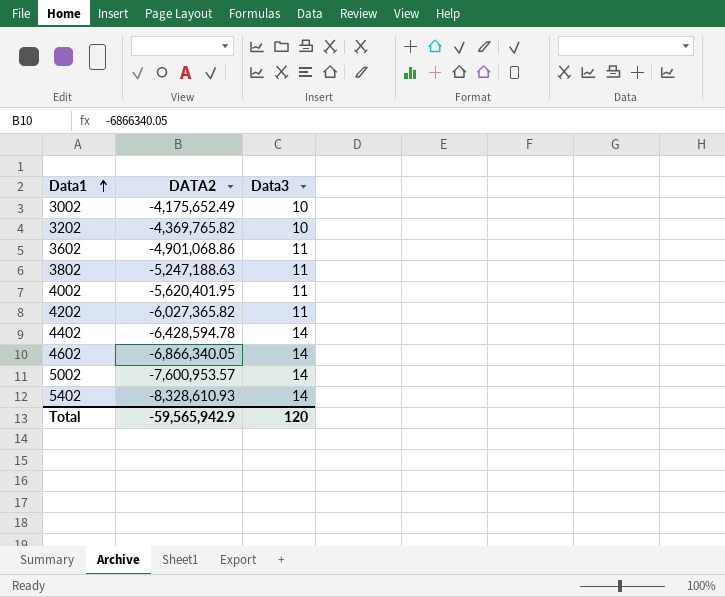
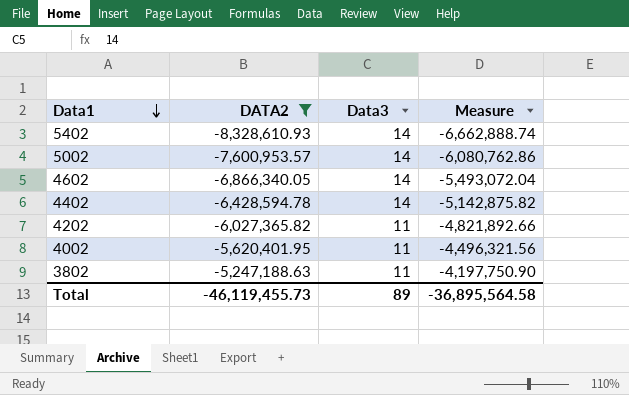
filter: none -> DATA2 <= -5,247,188.63
row order: Data1 ascending -> Data1 descending
column Measure | formula: none -> [DATA2] * 0.8
Total | DATA2: -59,565,942.9 -> -46,119,455.73
Total | Data3: 120 -> 89

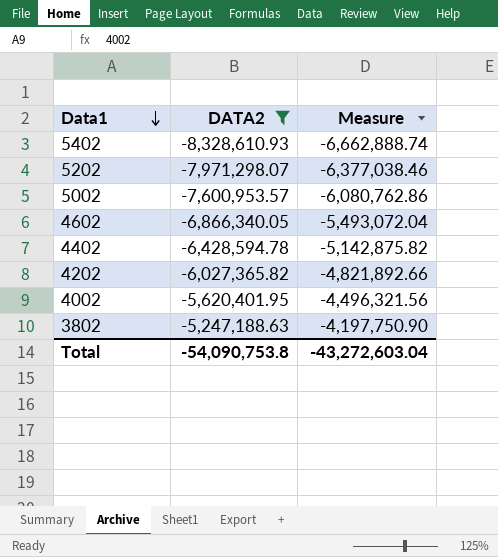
column Data3 | position: 3 -> none
row 5202: none -> -7,971,298.07 | -6,377,038.46
Total | DATA2: -46,119,455.73 -> -54,090,753.8
Total | Measure: -36,895,564.58 -> -43,272,603.04

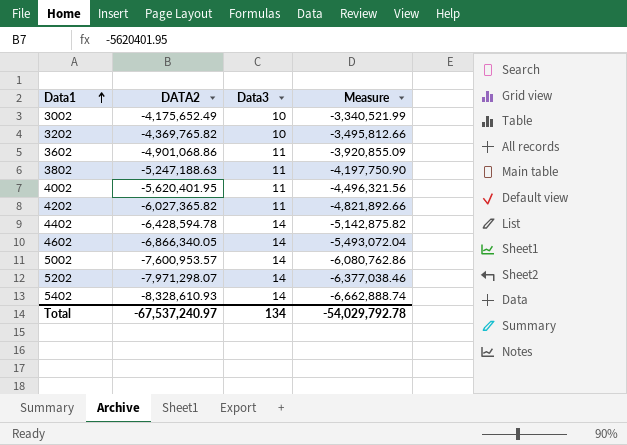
filter: DATA2 <= -5,247,188.63 -> none
row order: Data1 descending -> Data1 ascending
column Data3 | position: none -> 3
Total | DATA2: -54,090,753.8 -> -67,537,240.97
Total | Measure: -43,272,603.04 -> -54,029,792.78

